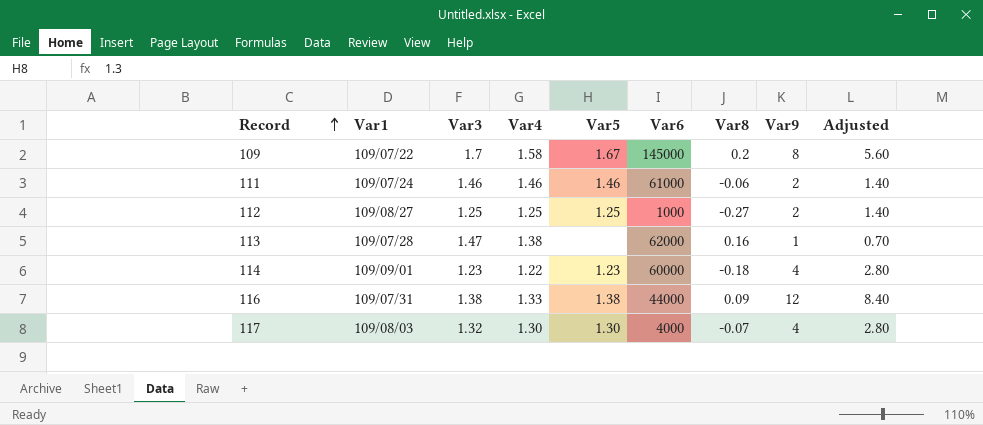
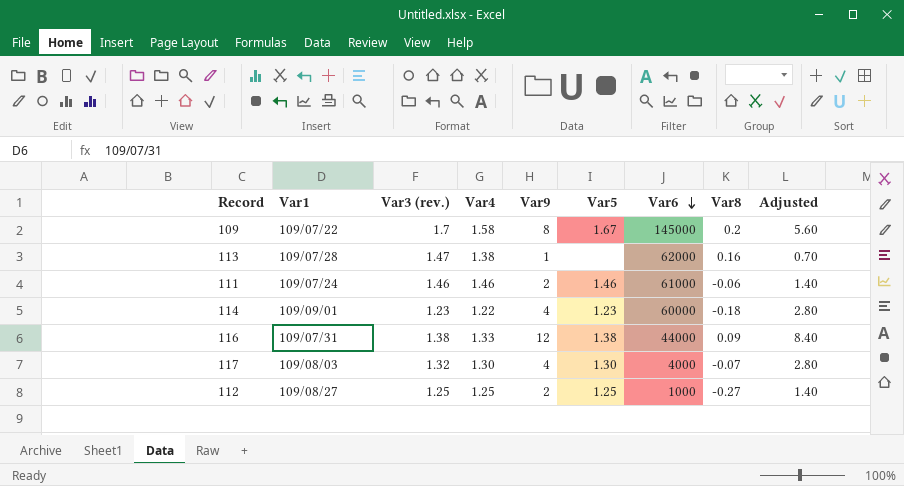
row order: Record ascending -> Var6 descending
column name: Var3 -> Var3 (rev.)
column Var9 | position: 8 -> 5

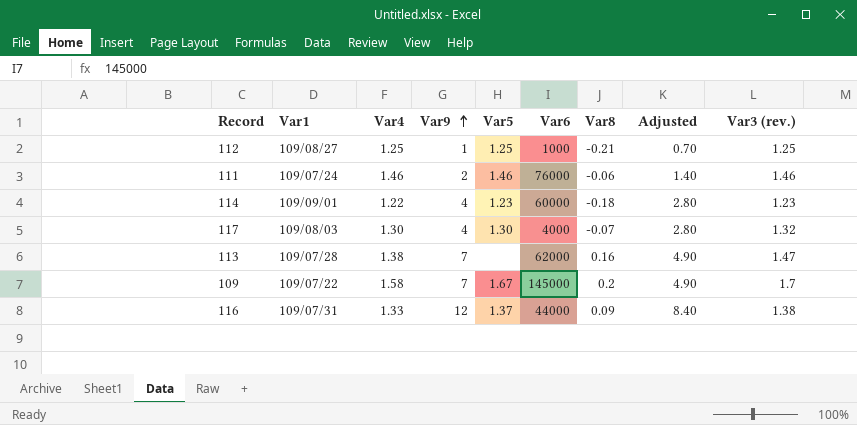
row order: Var6 descending -> Var9 ascending
column Var3 (rev.) | position: 3 -> 9
112 | Var9: 2 -> 1
112 | Var8: -0.27 -> -0.21
112 | Adjusted: 1.40 -> 0.70
111 | Var6: 61000 -> 76000
113 | Var9: 1 -> 7
113 | Adjusted: 0.70 -> 4.90
109 | Var9: 8 -> 7
109 | Adjusted: 5.60 -> 4.90
116 | Var5: 1.38 -> 1.37

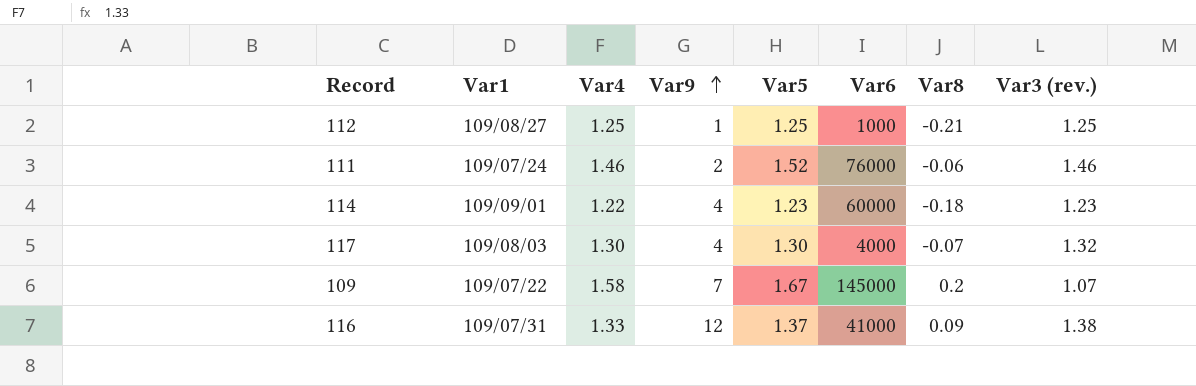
column Adjusted | formula: [Var9] * 0.7 -> none
row 113: 109/07/28 | 1.38 | 7 | none | 62000 | 0.16 | 4.90 | 1.47 -> none
111 | Var5: 1.46 -> 1.52
109 | Var3 (rev.): 1.7 -> 1.07
116 | Var6: 44000 -> 41000

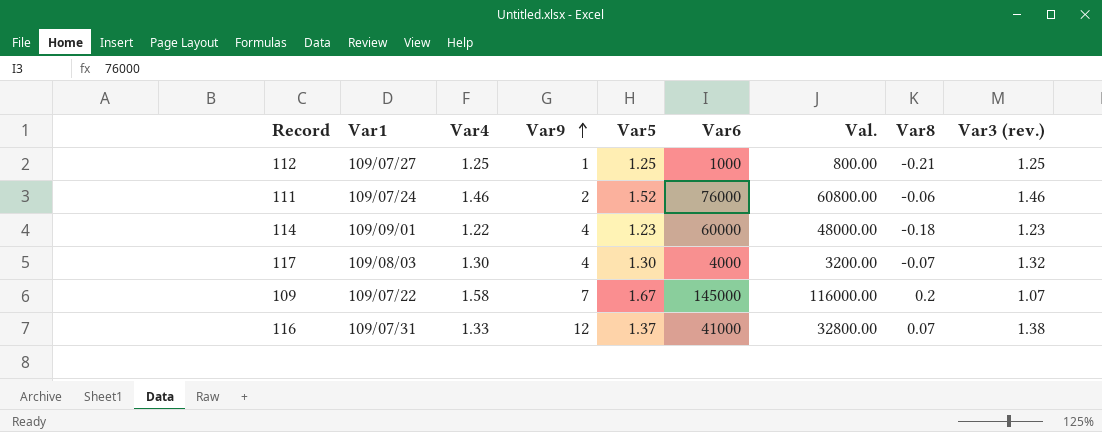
column Val. | formula: none -> [Var6] * 0.8
112 | Var1: 109/08/27 -> 109/07/27
116 | Var8: 0.09 -> 0.07

